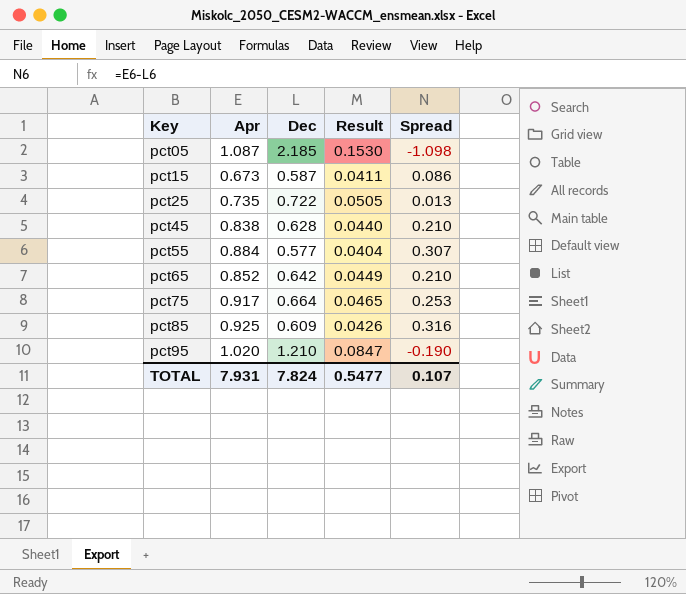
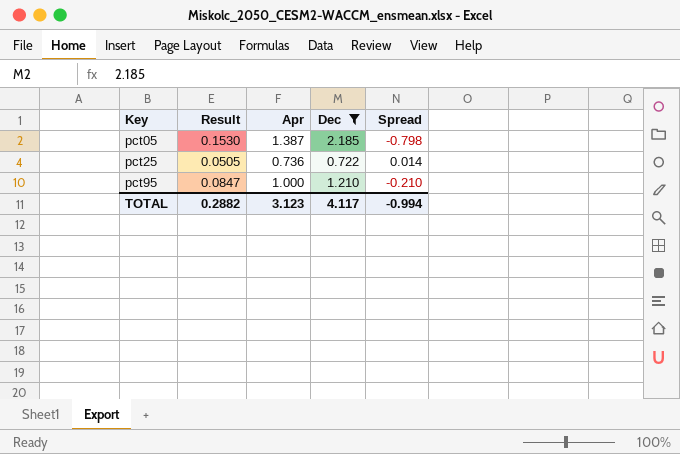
filter: none -> Dec >= 0.722
column Result | position: 4 -> 2
pct05 | Apr: 1.087 -> 1.387
pct05 | Spread: -1.098 -> -0.798
pct25 | Apr: 0.735 -> 0.736
pct25 | Spread: 0.013 -> 0.014
pct95 | Apr: 1.020 -> 1.000
pct95 | Spread: -0.190 -> -0.210
TOTAL | Result: 0.5477 -> 0.2882
TOTAL | Apr: 7.931 -> 3.123
TOTAL | Dec: 7.824 -> 4.117
TOTAL | Spread: 0.107 -> -0.994

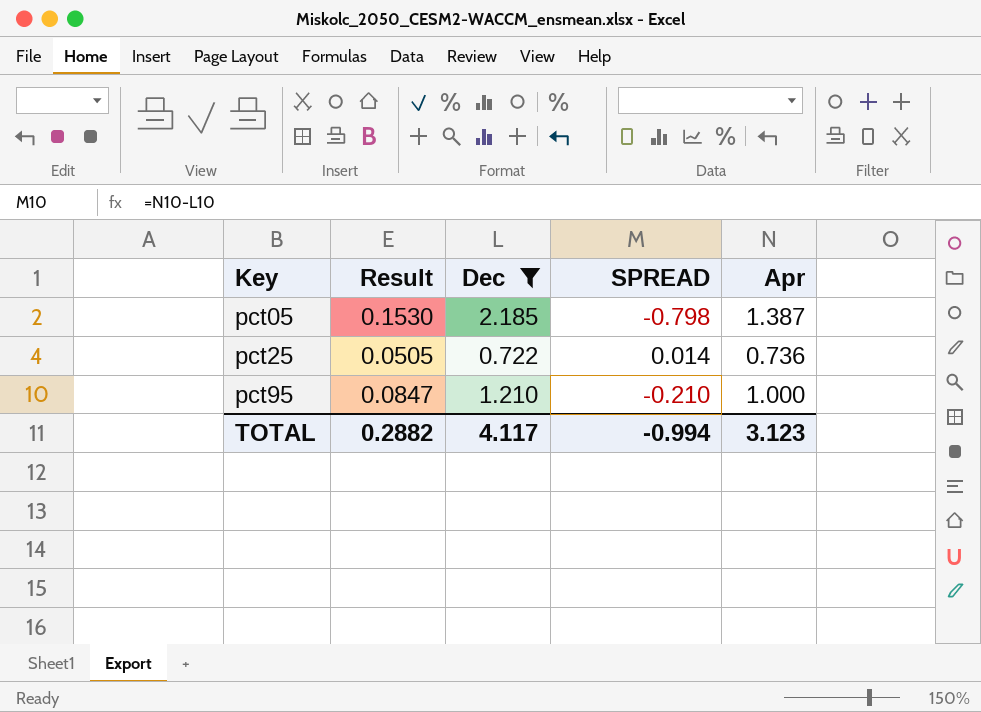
column name: Spread -> SPREAD
column Apr | position: 3 -> 5

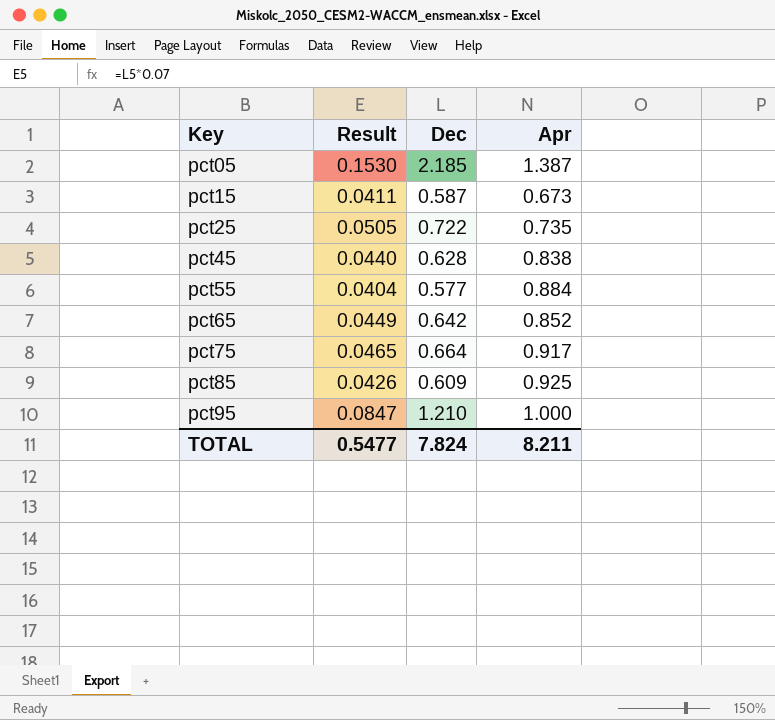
filter: Dec >= 0.722 -> none
column SPREAD | formula: [Apr] - [Dec] -> none
pct25 | Apr: 0.736 -> 0.735
TOTAL | Result: 0.2882 -> 0.5477
TOTAL | Dec: 4.117 -> 7.824
TOTAL | Apr: 3.123 -> 8.211

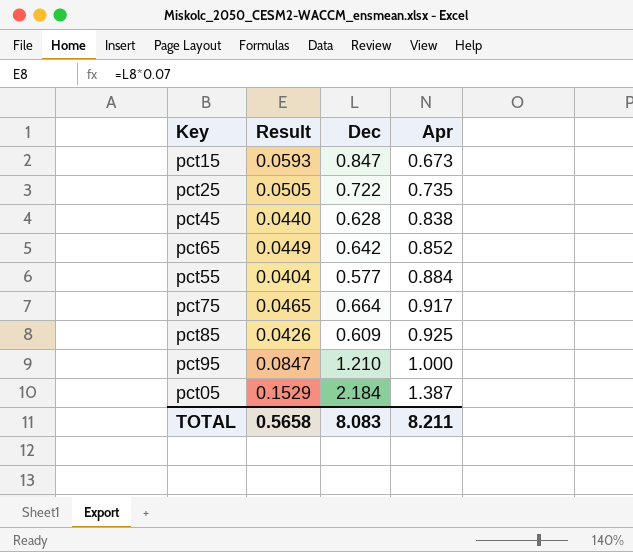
row order: Key ascending -> Apr ascending
pct15 | Result: 0.0411 -> 0.0593
pct15 | Dec: 0.587 -> 0.847
pct05 | Result: 0.1530 -> 0.1529
pct05 | Dec: 2.185 -> 2.184
TOTAL | Result: 0.5477 -> 0.5658
TOTAL | Dec: 7.824 -> 8.083

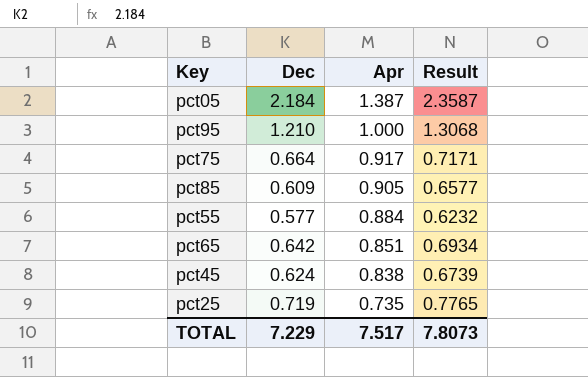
row order: Apr ascending -> Apr descending
column Result | formula: [Dec] * 0.07 -> [Dec] * 1.08
column Result | position: 2 -> 4
row pct15: 0.0593 | 0.847 | 0.673 -> none
pct85 | Apr: 0.925 -> 0.905
pct65 | Apr: 0.852 -> 0.851
pct45 | Dec: 0.628 -> 0.624
pct25 | Dec: 0.722 -> 0.719
TOTAL | Dec: 8.083 -> 7.229
TOTAL | Apr: 8.211 -> 7.517
TOTAL | Result: 0.5658 -> 7.8073

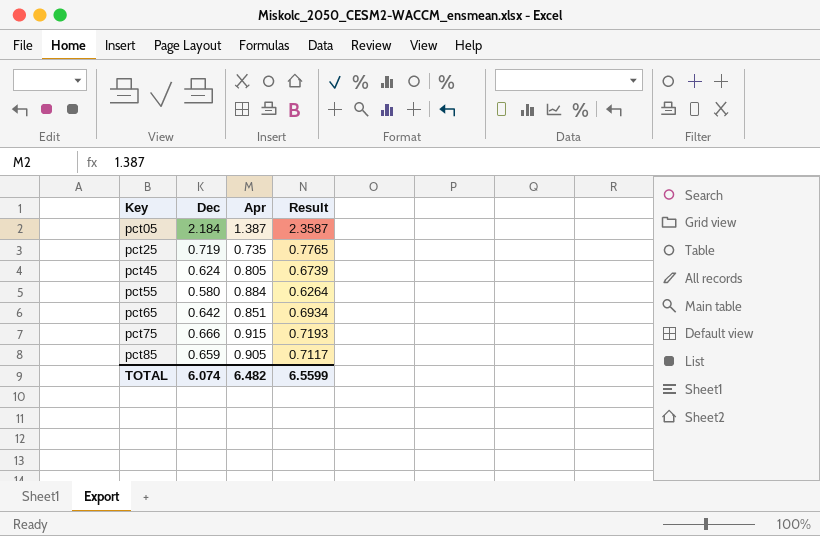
row order: Apr descending -> Key ascending
row pct95: 1.210 | 1.000 | 1.3068 -> none
pct45 | Apr: 0.838 -> 0.805
pct55 | Dec: 0.577 -> 0.580
pct55 | Result: 0.6232 -> 0.6264
pct75 | Dec: 0.664 -> 0.666
pct75 | Apr: 0.917 -> 0.915
pct75 | Result: 0.7171 -> 0.7193
pct85 | Dec: 0.609 -> 0.659
pct85 | Result: 0.6577 -> 0.7117
TOTAL | Dec: 7.229 -> 6.074
TOTAL | Apr: 7.517 -> 6.482
TOTAL | Result: 7.8073 -> 6.5599

